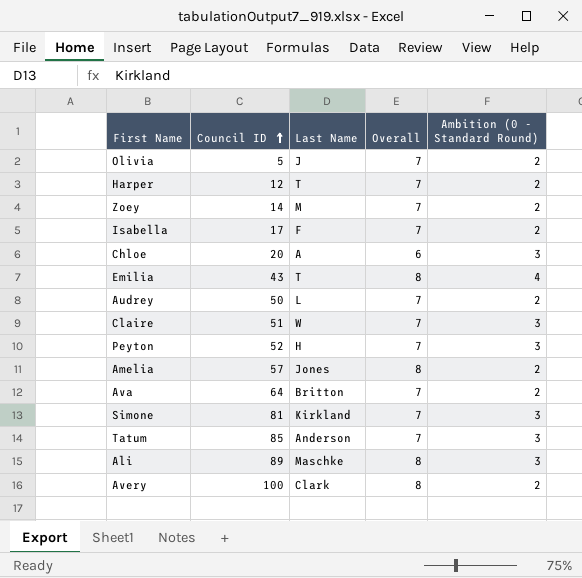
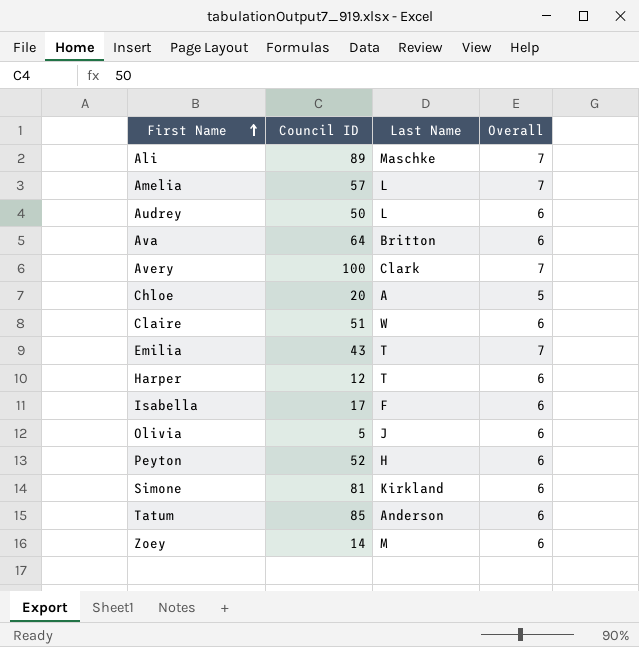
row order: Council ID ascending -> First Name ascending
column Ambition (0 - Standard Round) | position: 5 -> none
Ali | Overall: 8 -> 7
Amelia | Last Name: Jones -> L
Amelia | Overall: 8 -> 7
Audrey | Overall: 7 -> 6
Ava | Overall: 7 -> 6
Avery | Overall: 8 -> 7
Chloe | Overall: 6 -> 5
Claire | Overall: 7 -> 6
Emilia | Overall: 8 -> 7
Harper | Overall: 7 -> 6
Isabella | Overall: 7 -> 6
Olivia | Overall: 7 -> 6
Peyton | Overall: 7 -> 6
Simone | Overall: 7 -> 6
Tatum | Overall: 7 -> 6
Zoey | Overall: 7 -> 6

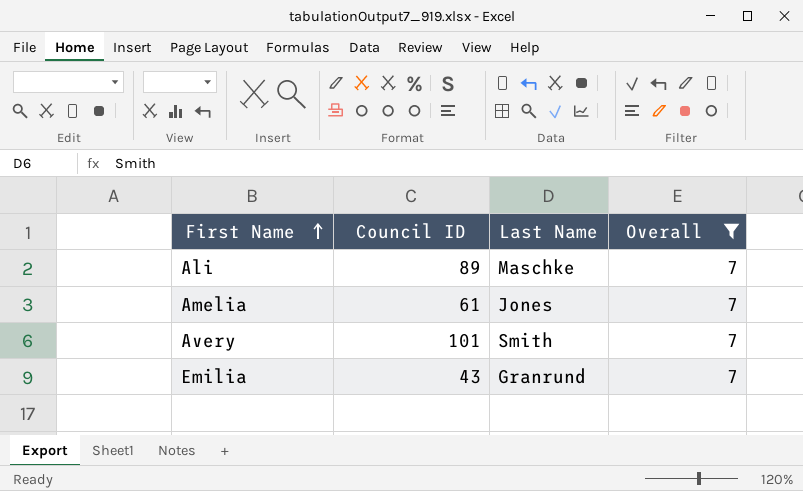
filter: none -> Overall = 7
Amelia | Council ID: 57 -> 61
Amelia | Last Name: L -> Jones
Avery | Council ID: 100 -> 101
Avery | Last Name: Clark -> Smith
Emilia | Last Name: T -> Granrund

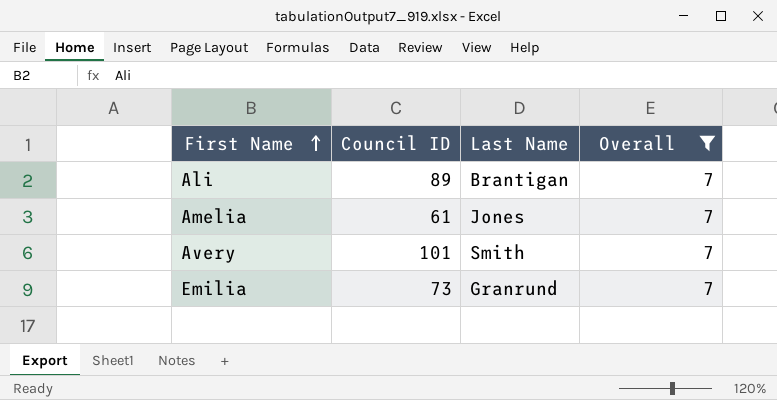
Ali | Last Name: Maschke -> Brantigan
Emilia | Council ID: 43 -> 73

